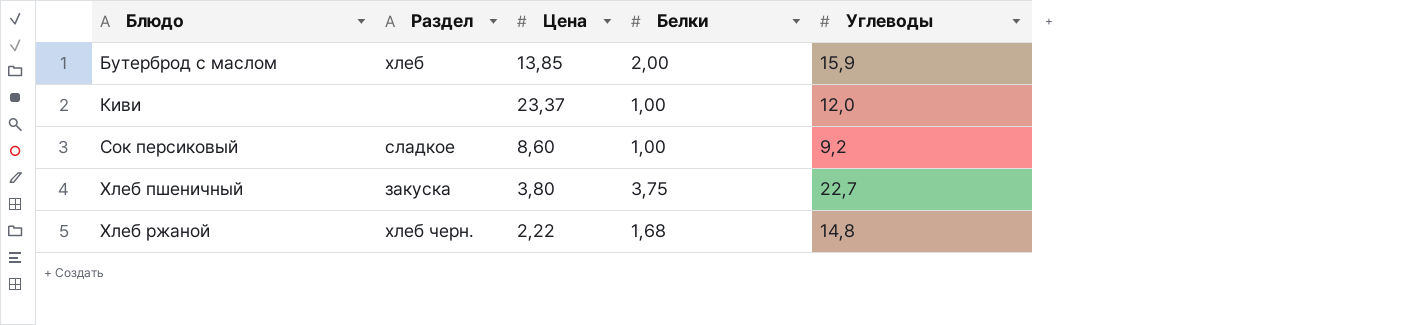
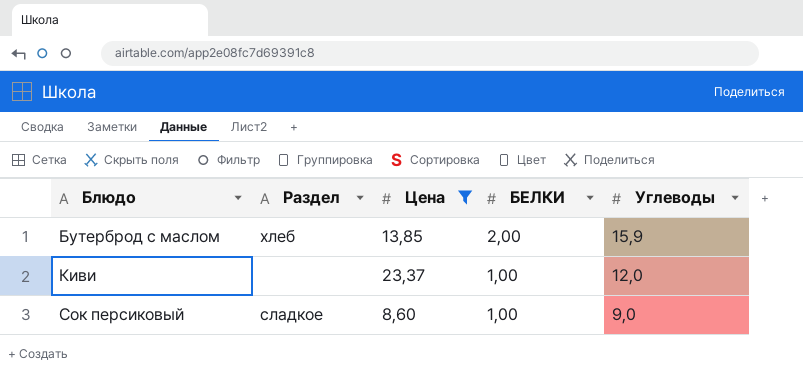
filter: none -> Цена >= 8,60
column name: Белки -> БЕЛКИ
Сок персиковый | Углеводы: 9,2 -> 9,0

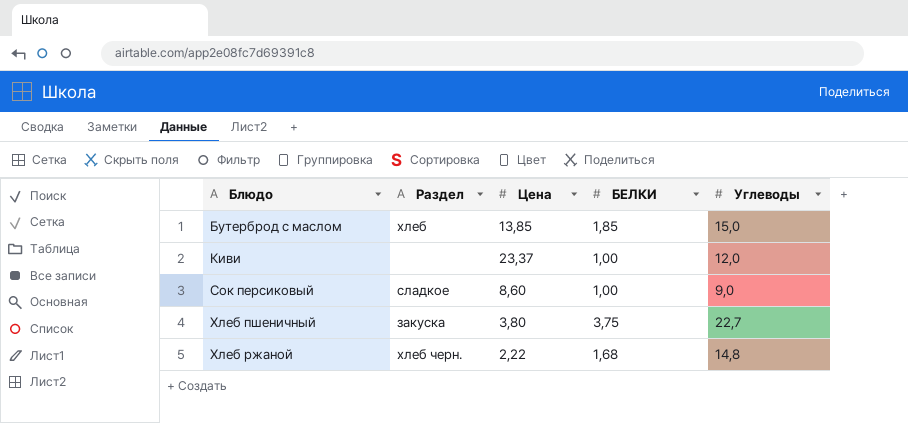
filter: Цена >= 8,60 -> none
Бутерброд с маслом | БЕЛКИ: 2,00 -> 1,85
Бутерброд с маслом | Углеводы: 15,9 -> 15,0

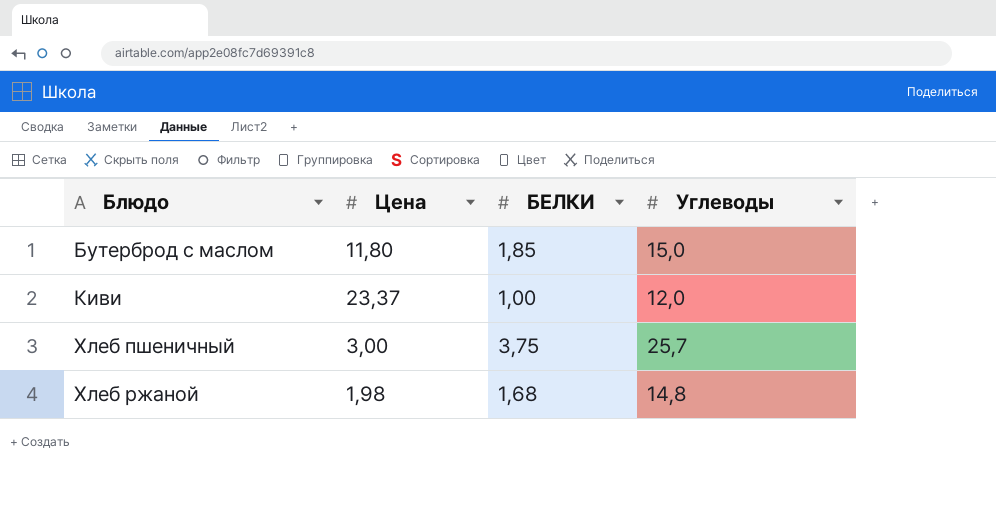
column Раздел | position: 2 -> none
row Сок персиковый: сладкое | 8,60 | 1,00 | 9,0 -> none
Бутерброд с маслом | Цена: 13,85 -> 11,80
Хлеб пшеничный | Цена: 3,80 -> 3,00
Хлеб пшеничный | Углеводы: 22,7 -> 25,7
Хлеб ржаной | Цена: 2,22 -> 1,98

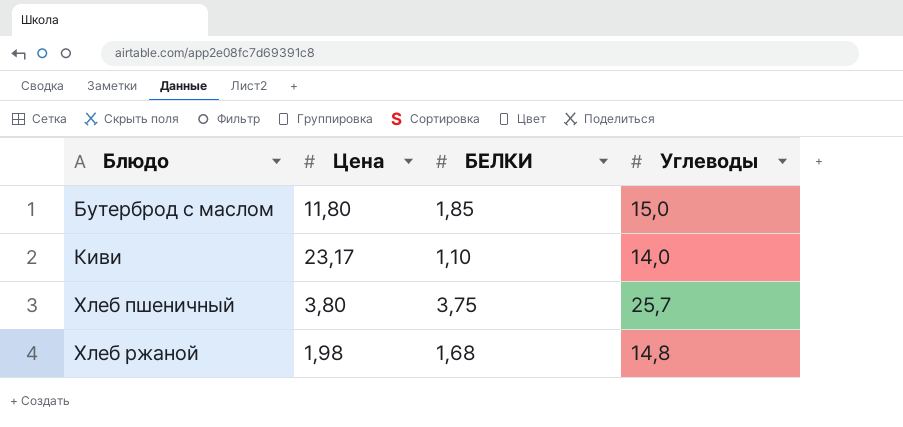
Киви | Цена: 23,37 -> 23,17
Киви | БЕЛКИ: 1,00 -> 1,10
Киви | Углеводы: 12,0 -> 14,0
Хлеб пшеничный | Цена: 3,00 -> 3,80

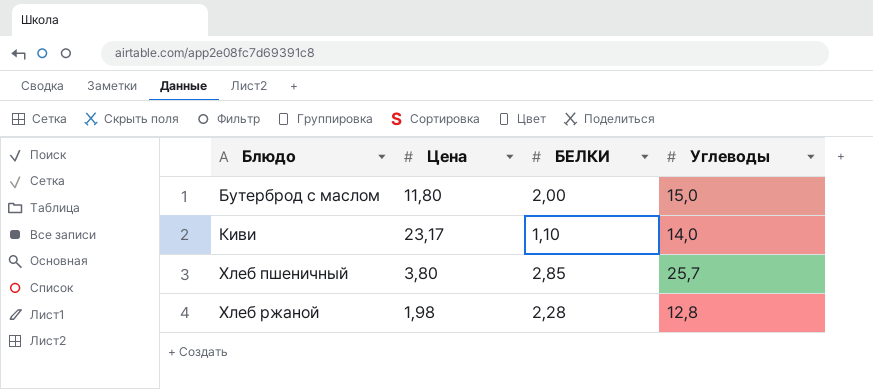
Бутерброд с маслом | БЕЛКИ: 1,85 -> 2,00
Хлеб пшеничный | БЕЛКИ: 3,75 -> 2,85
Хлеб ржаной | БЕЛКИ: 1,68 -> 2,28
Хлеб ржаной | Углеводы: 14,8 -> 12,8

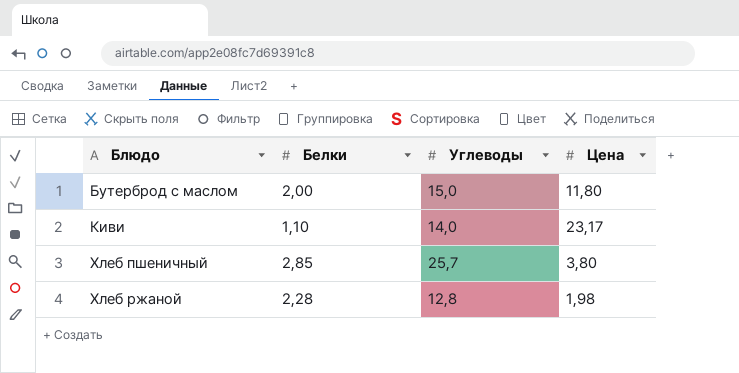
column name: БЕЛКИ -> Белки
column Цена | position: 2 -> 4

